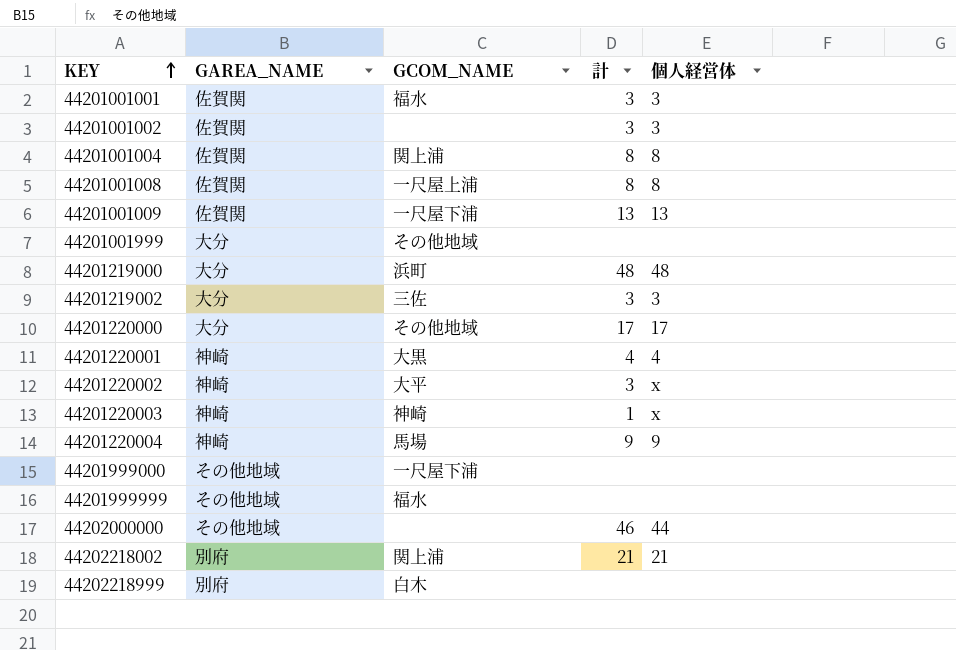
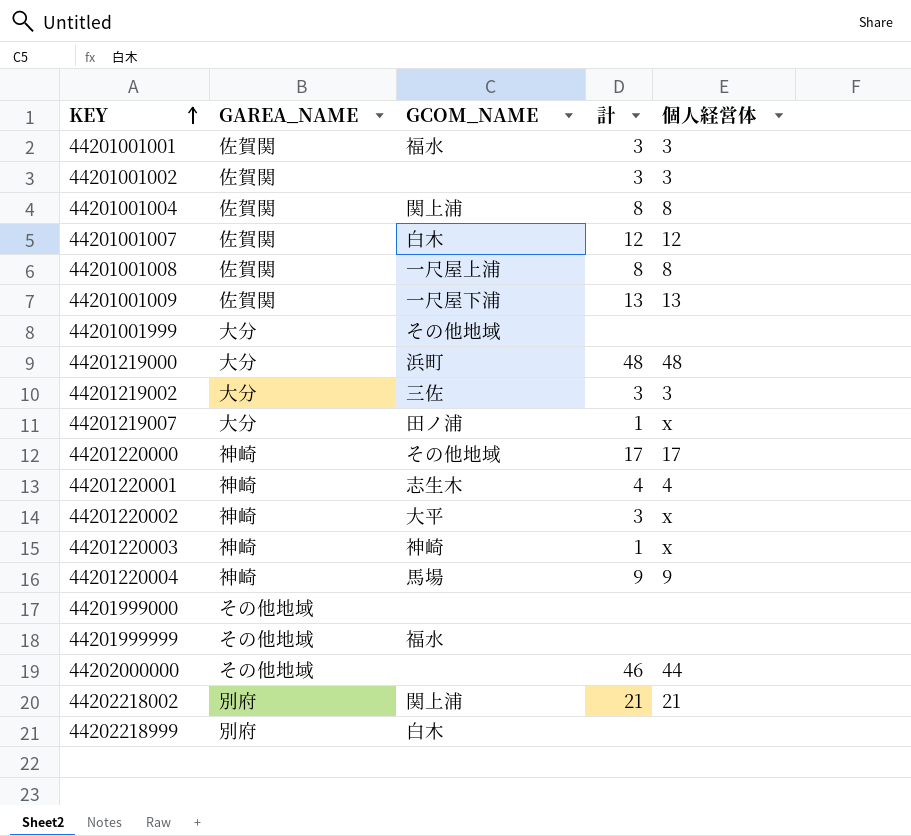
row 44201001007: none -> 佐賀関 | 白木 | 12 | 12
row 44201219007: none -> 大分 | 田ノ浦 | 1 | x
44201220000 | GAREA_NAME: 大分 -> 神崎
44201220001 | GCOM_NAME: 大黒 -> 志生木
44201999000 | GCOM_NAME: 一尺屋下浦 -> none

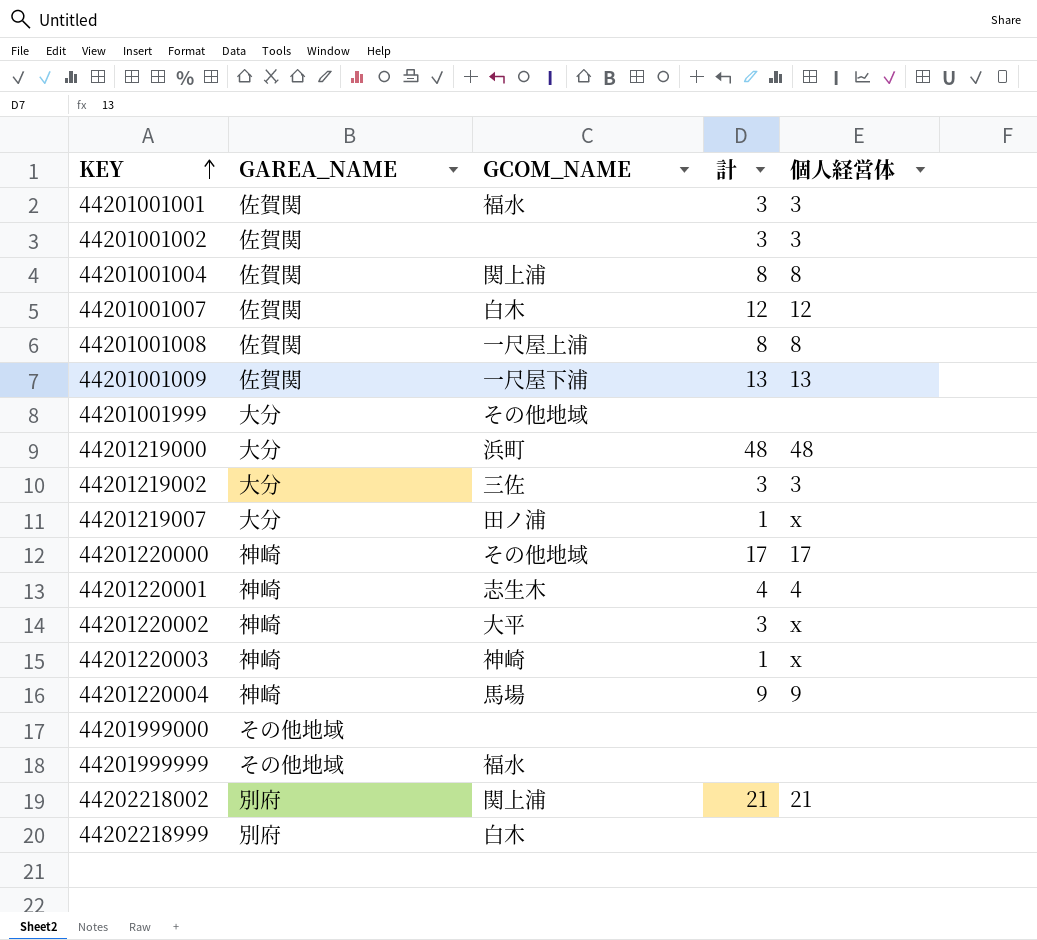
row 44202000000: その他地域 | none | 46 | 44 -> none

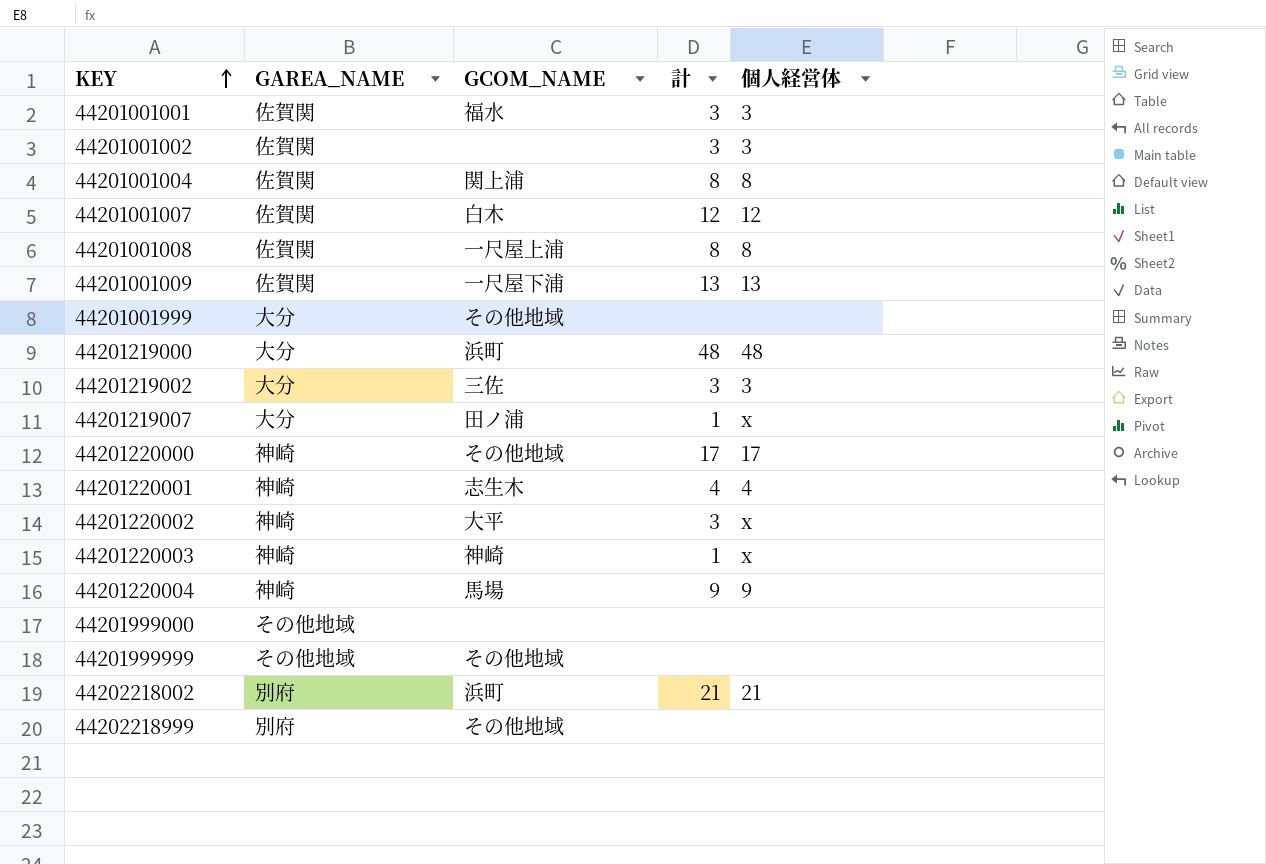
44201999999 | GCOM_NAME: 福水 -> その他地域
44202218002 | GCOM_NAME: 関上浦 -> 浜町
44202218999 | GCOM_NAME: 白木 -> その他地域

